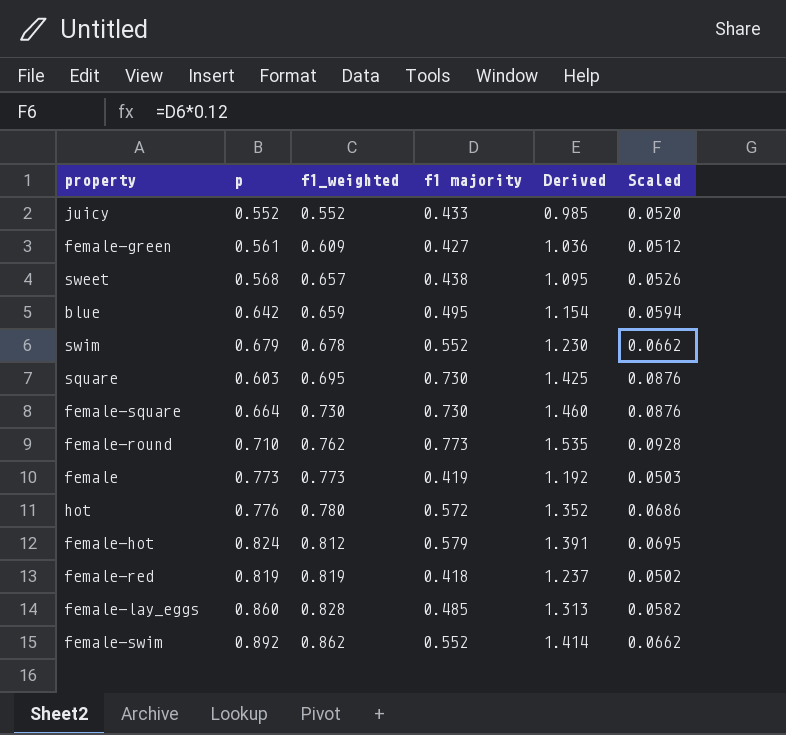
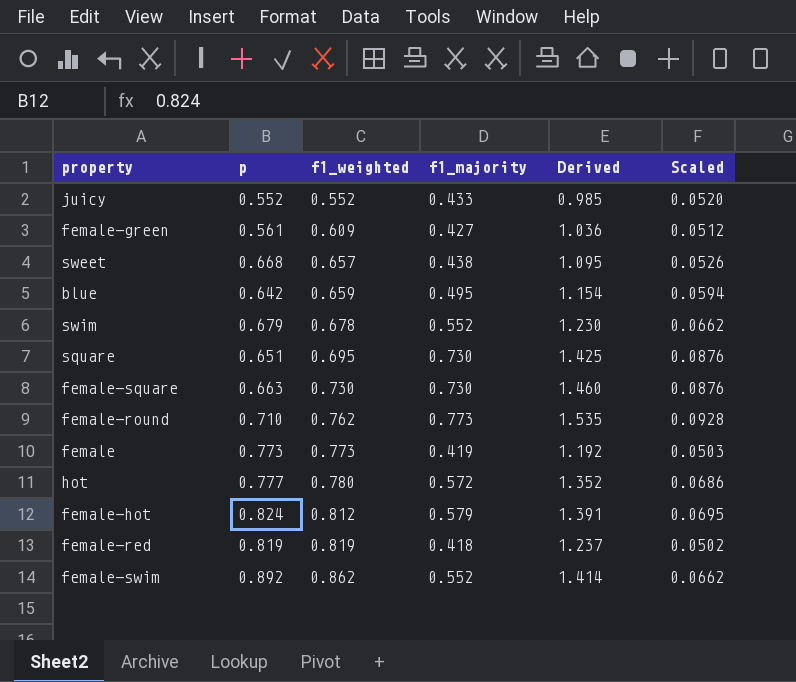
column name: f1 majority -> f1_majority
row female-lay_eggs: 0.860 | 0.828 | 0.485 | 1.313 | 0.0582 -> none
sweet | p: 0.568 -> 0.668
square | p: 0.603 -> 0.651
female-square | p: 0.664 -> 0.663
hot | p: 0.776 -> 0.777

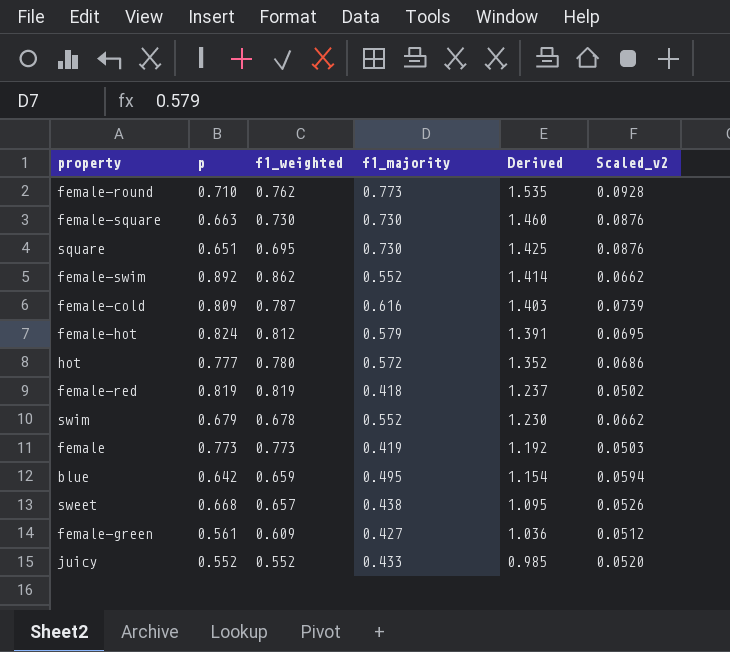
row order: f1_weighted ascending -> Derived descending
column name: Scaled -> Scaled_v2
row female-cold: none -> 0.809 | 0.787 | 0.616 | 1.403 | 0.0739

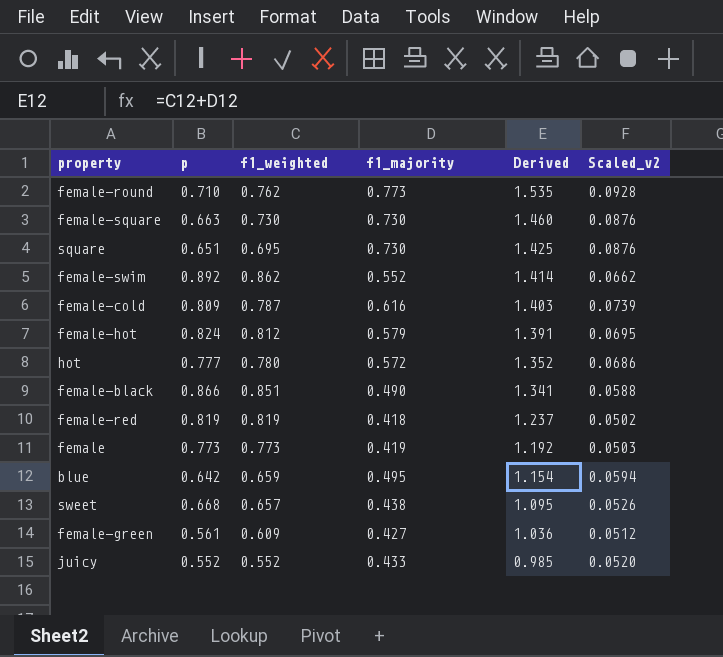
row swim: 0.679 | 0.678 | 0.552 | 1.230 | 0.0662 -> none
row female-black: none -> 0.866 | 0.851 | 0.490 | 1.341 | 0.0588

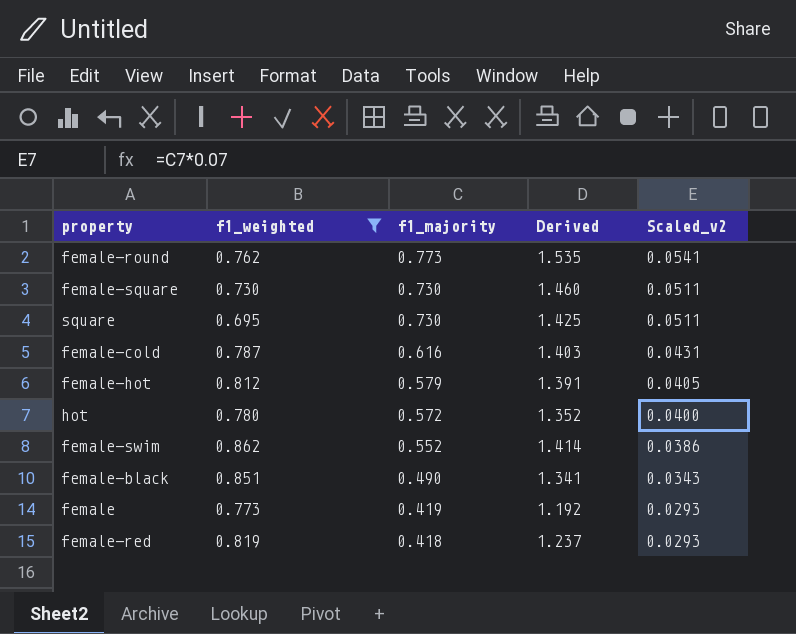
filter: none -> f1_weighted >= 0.695
row order: Derived descending -> f1_majority descending
column p | position: 2 -> none
column Scaled_v2 | formula: [f1_majority] * 0.12 -> [f1_majority] * 0.07

